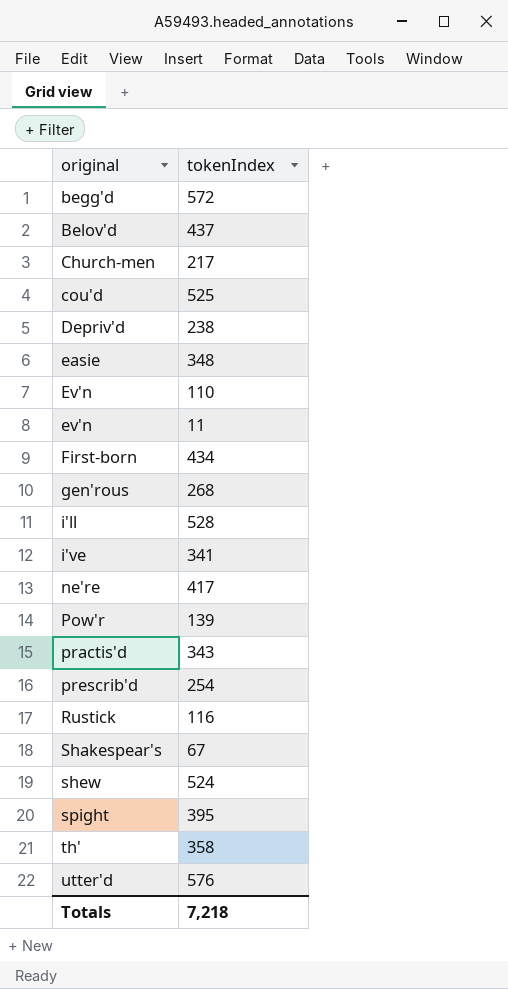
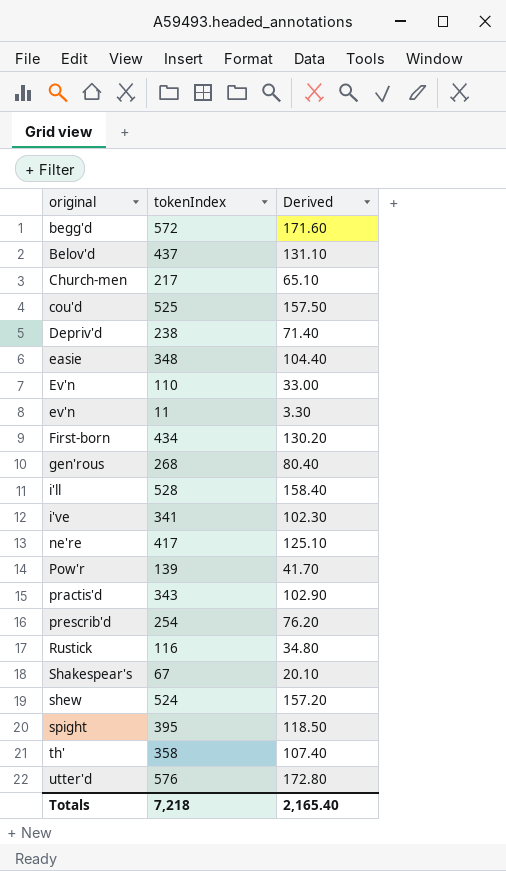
column Derived | formula: none -> [tokenIndex] * 0.3

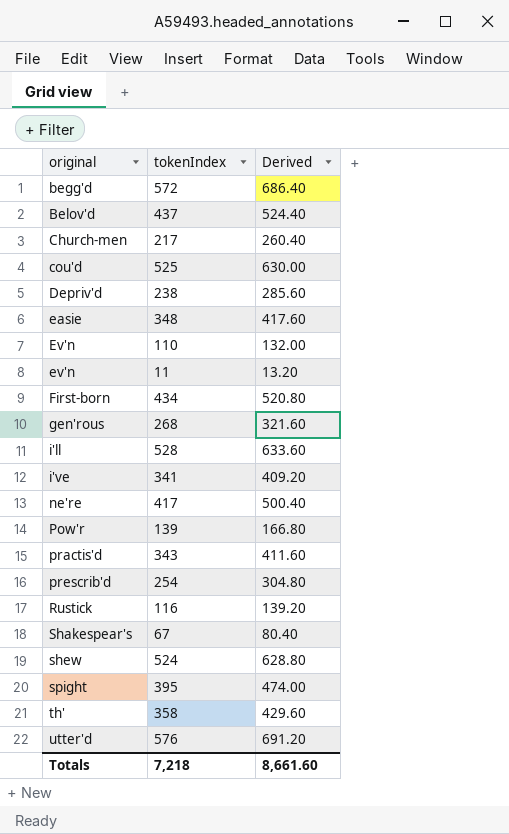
column Derived | formula: [tokenIndex] * 0.3 -> [tokenIndex] * 1.2
Totals | Derived: 2,165.40 -> 8,661.60

